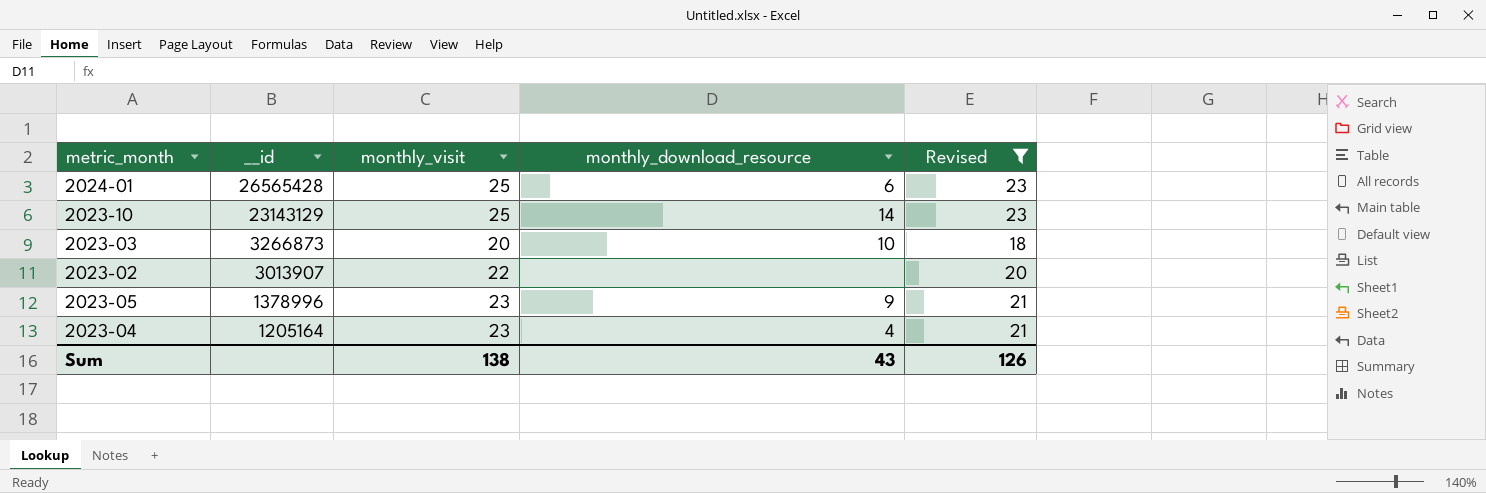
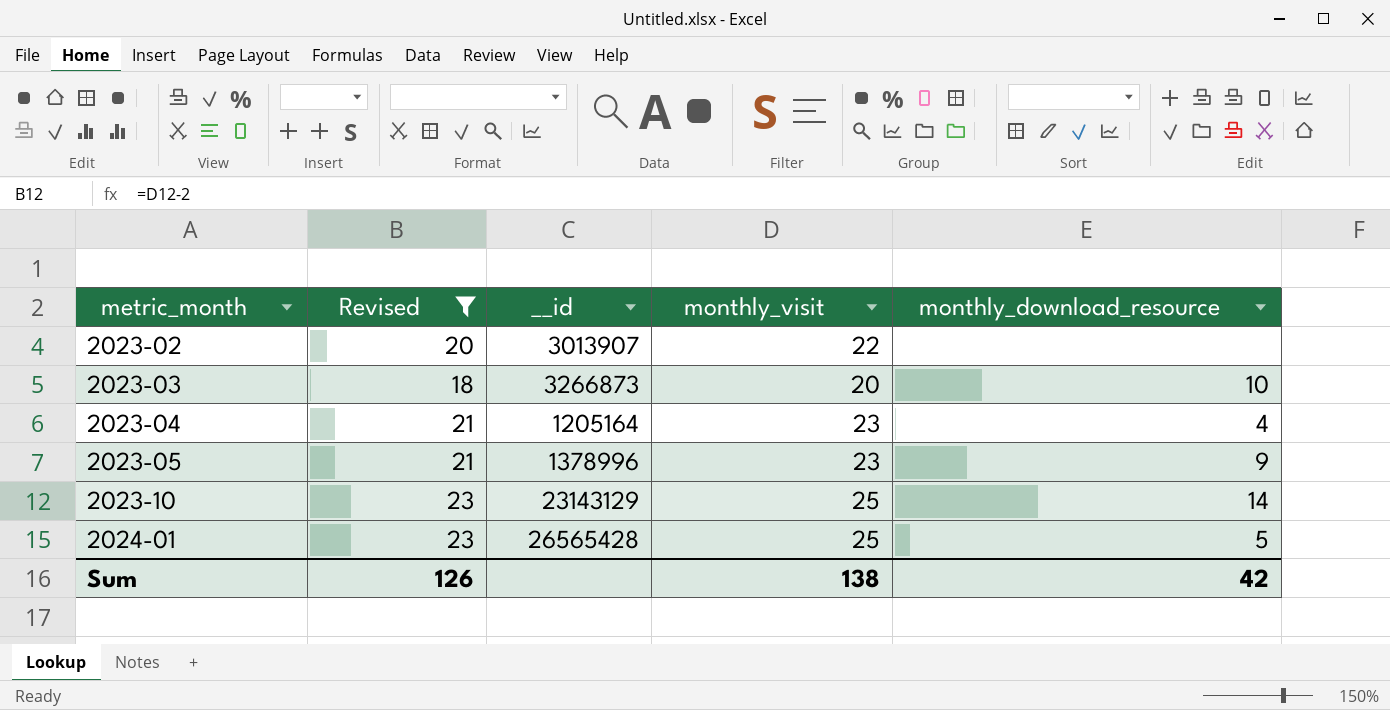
row order: __id descending -> metric_month ascending
column Revised | position: 5 -> 2
2024-01 | monthly_download_resource: 6 -> 5
Sum | monthly_download_resource: 43 -> 42

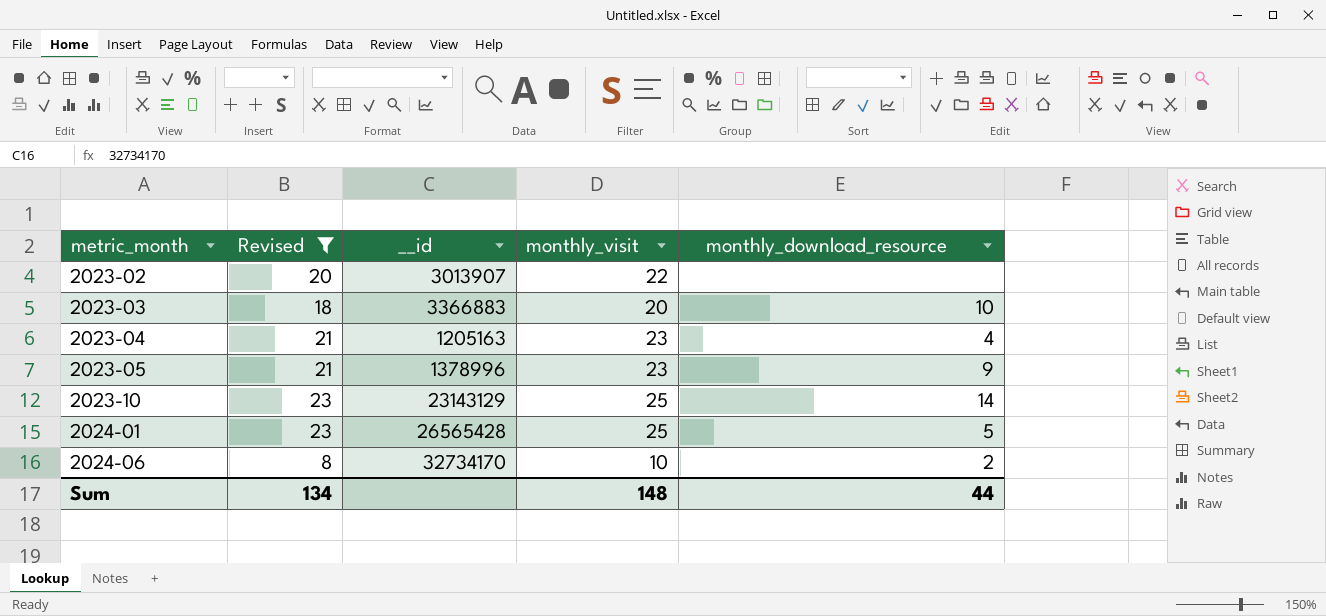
2023-03 | __id: 3266873 -> 3366883
2023-04 | __id: 1205164 -> 1205163
row 2024-06: none -> 8 | 32734170 | 10 | 2
Sum | Revised: 126 -> 134
Sum | monthly_visit: 138 -> 148
Sum | monthly_download_resource: 42 -> 44

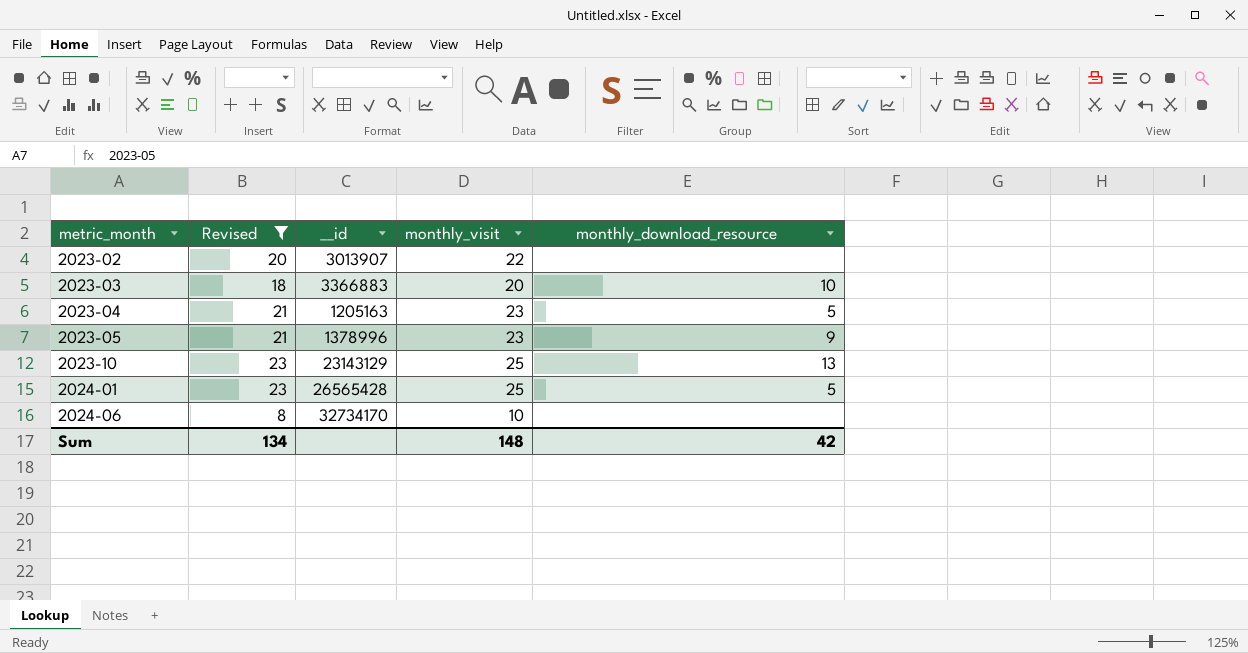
2023-04 | monthly_download_resource: 4 -> 5
2023-10 | monthly_download_resource: 14 -> 13
2024-06 | monthly_download_resource: 2 -> none
Sum | monthly_download_resource: 44 -> 42

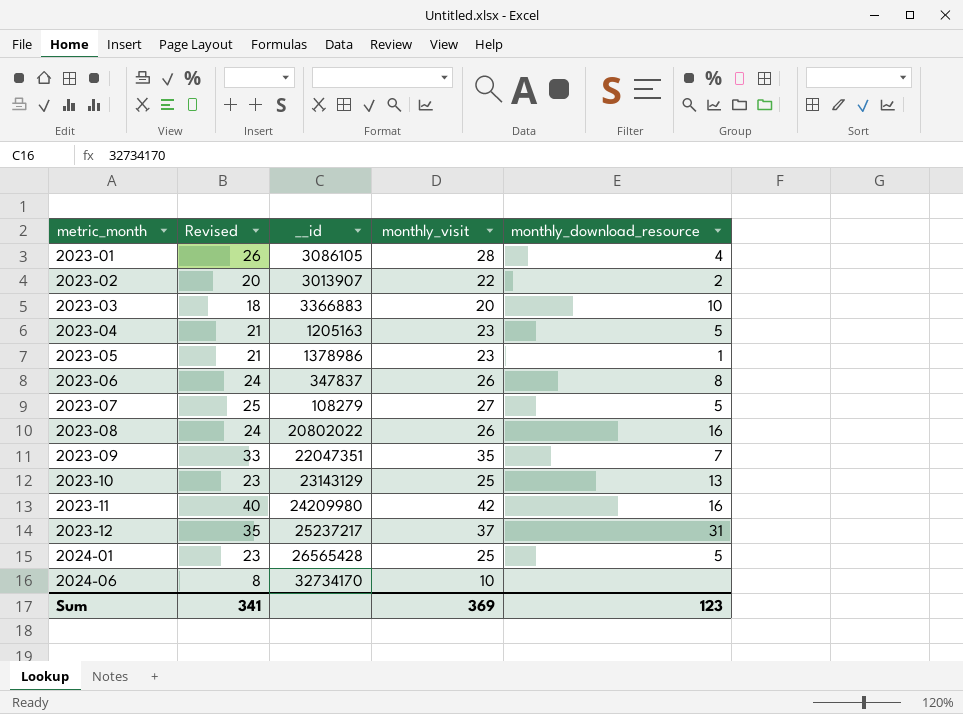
filter: Revised <= 23 -> none
2023-02 | monthly_download_resource: none -> 2
2023-05 | __id: 1378996 -> 1378986
2023-05 | monthly_download_resource: 9 -> 1
Sum | Revised: 134 -> 341
Sum | monthly_visit: 148 -> 369
Sum | monthly_download_resource: 42 -> 123

